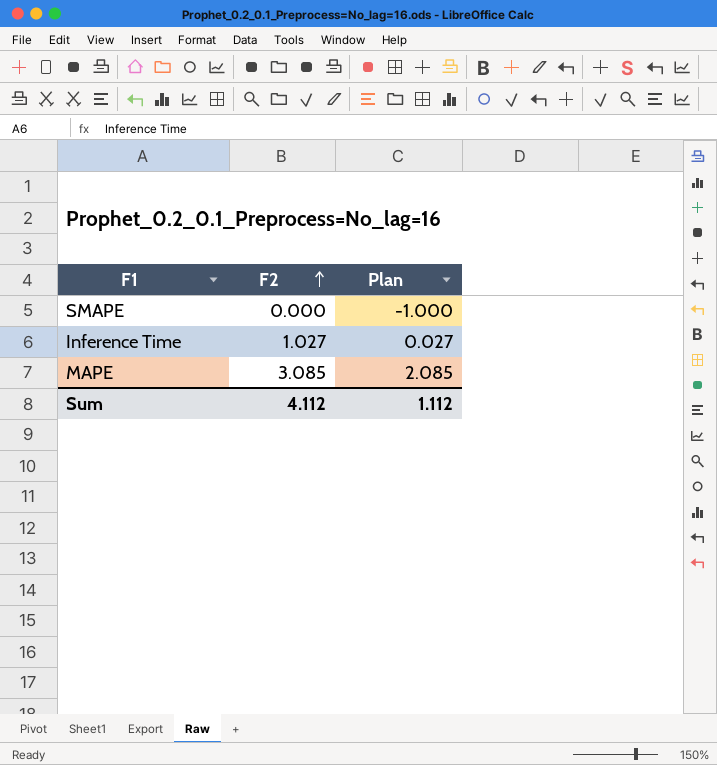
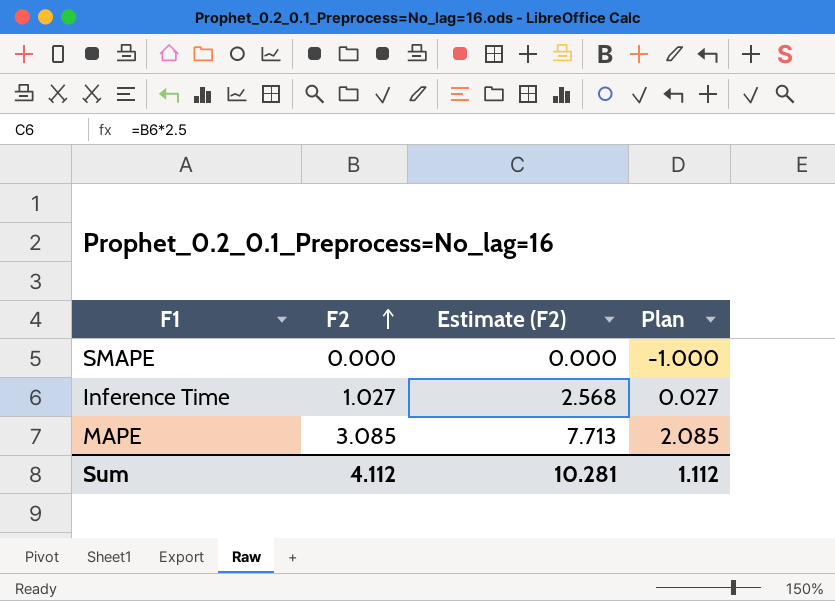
column Estimate (F2) | formula: none -> [F2] * 2.5

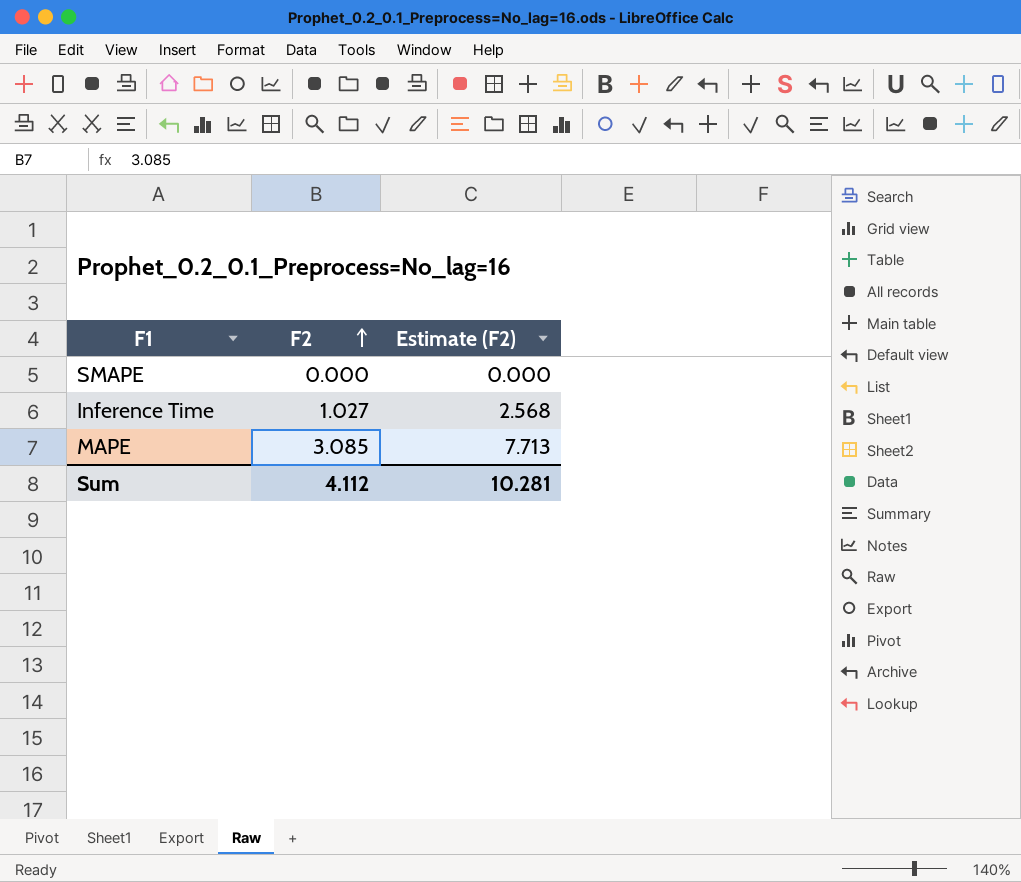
column Plan | formula: [F2] - 1 -> none

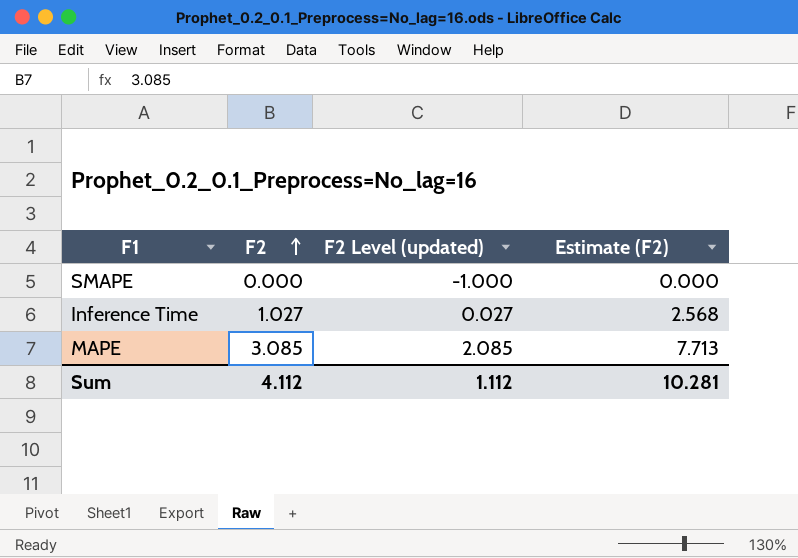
column F2 Level (updated) | formula: none -> [F2] - 1

